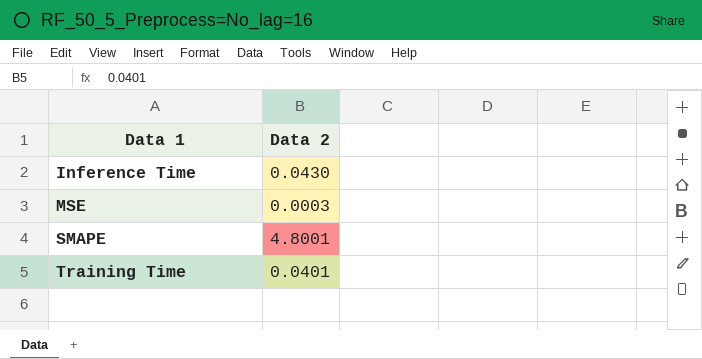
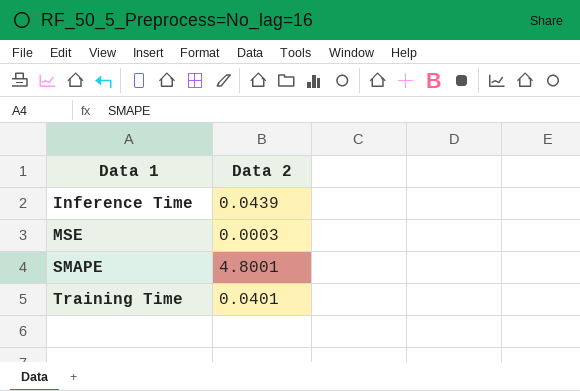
Inference Time | Data 2: 0.0430 -> 0.0439

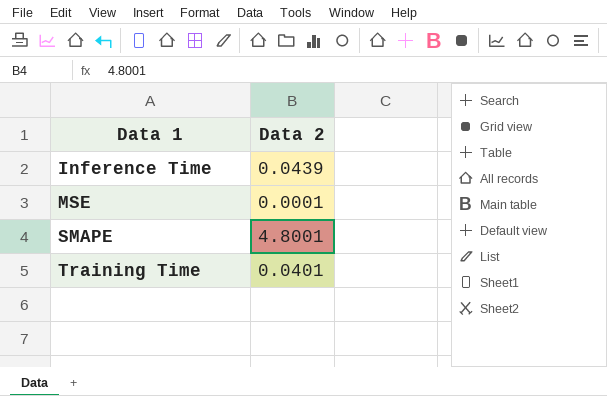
MSE | Data 2: 0.0003 -> 0.0001

